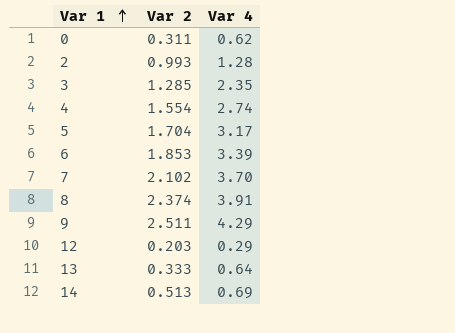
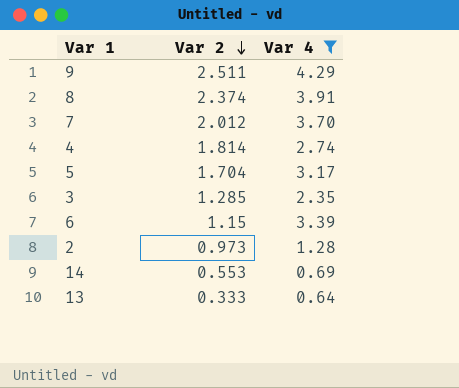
filter: none -> Var 4 >= 0.64
row order: Var 1 ascending -> Var 2 descending
7 | Var 2: 2.102 -> 2.012
4 | Var 2: 1.554 -> 1.814
6 | Var 2: 1.853 -> 1.15
2 | Var 2: 0.993 -> 0.973
14 | Var 2: 0.513 -> 0.553

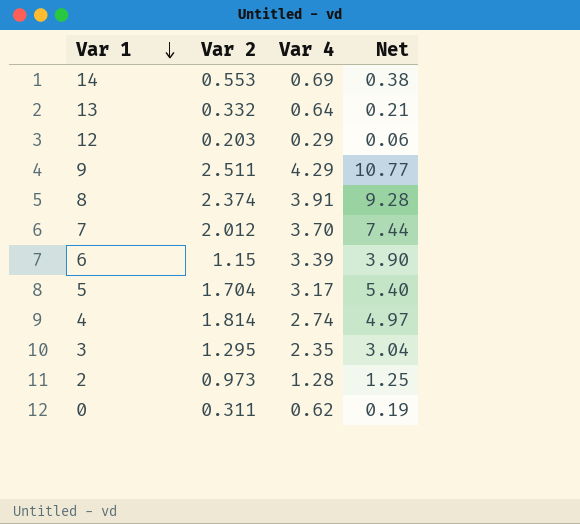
filter: Var 4 >= 0.64 -> none
row order: Var 2 descending -> Var 1 descending
column Net | formula: none -> [Var 2] * [Var 4]
13 | Var 2: 0.333 -> 0.332
3 | Var 2: 1.285 -> 1.295

